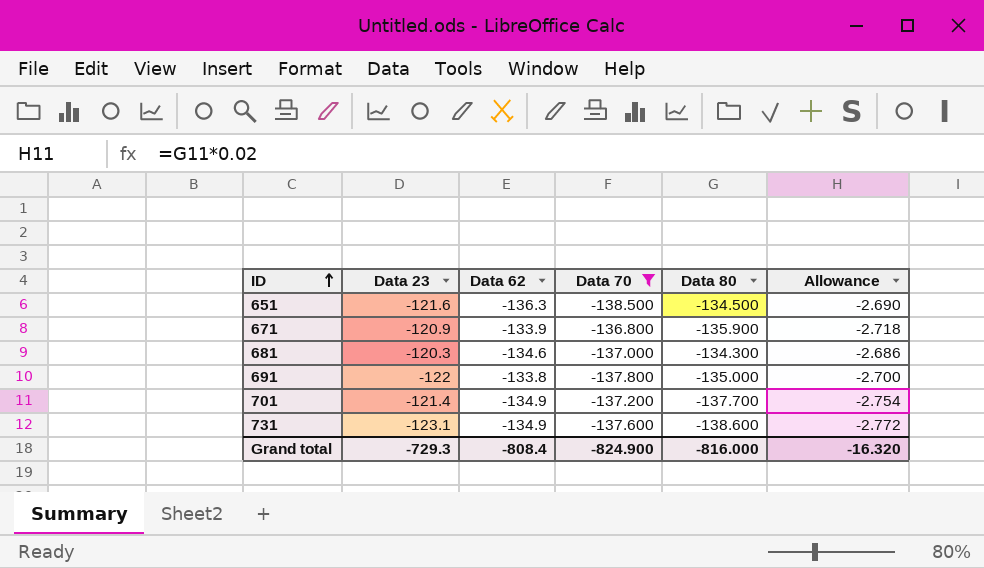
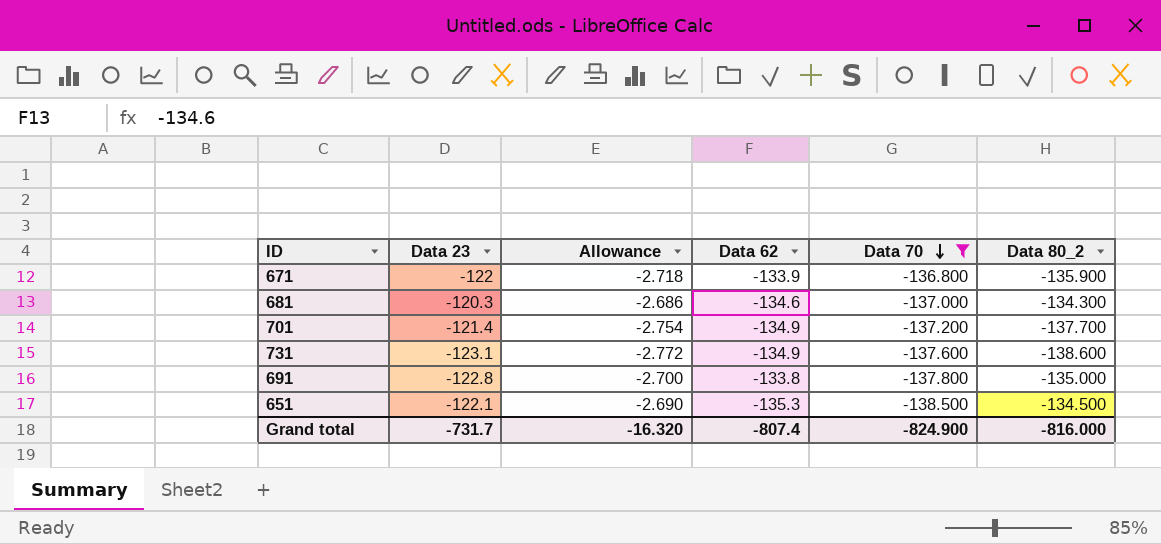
row order: ID ascending -> Data 70 descending
column Allowance | position: 6 -> 3
column name: Data 80 -> Data 80_2
671 | Data 23: -120.9 -> -122
691 | Data 23: -122 -> -122.8
651 | Data 23: -121.6 -> -122.1
651 | Data 62: -136.3 -> -135.3
Grand total | Data 23: -729.3 -> -731.7
Grand total | Data 62: -808.4 -> -807.4

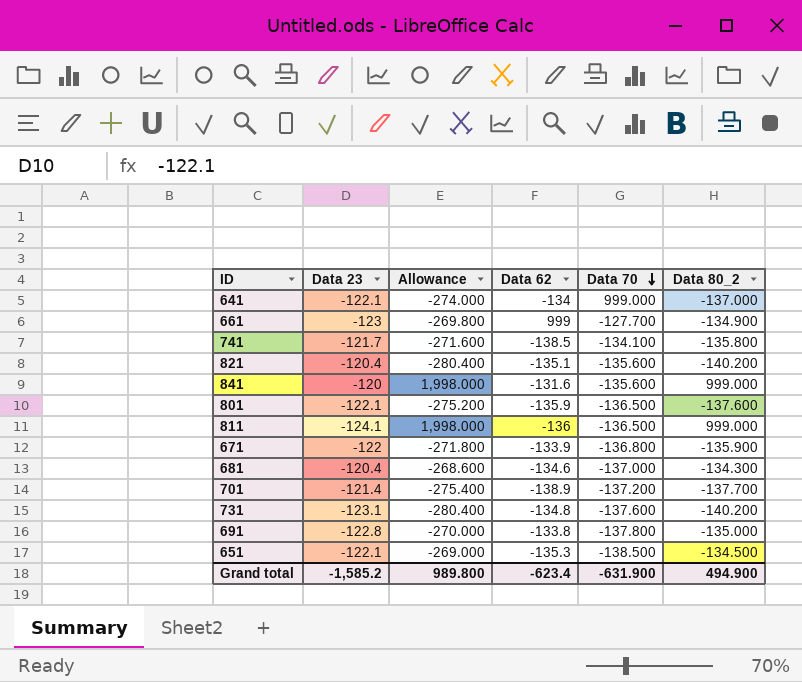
filter: Data 70 <= -136.800 -> none
column Allowance | formula: [Data 80_2] * 0.02 -> [Data 80_2] * 2
681 | Data 23: -120.3 -> -120.4
701 | Data 62: -134.9 -> -138.9
731 | Data 62: -134.9 -> -134.8
731 | Data 80_2: -138.600 -> -140.200
Grand total | Data 23: -731.7 -> -1,585.2
Grand total | Allowance: -16.320 -> 989.800
Grand total | Data 62: -807.4 -> -623.4
Grand total | Data 70: -824.900 -> -631.900
Grand total | Data 80_2: -816.000 -> 494.900

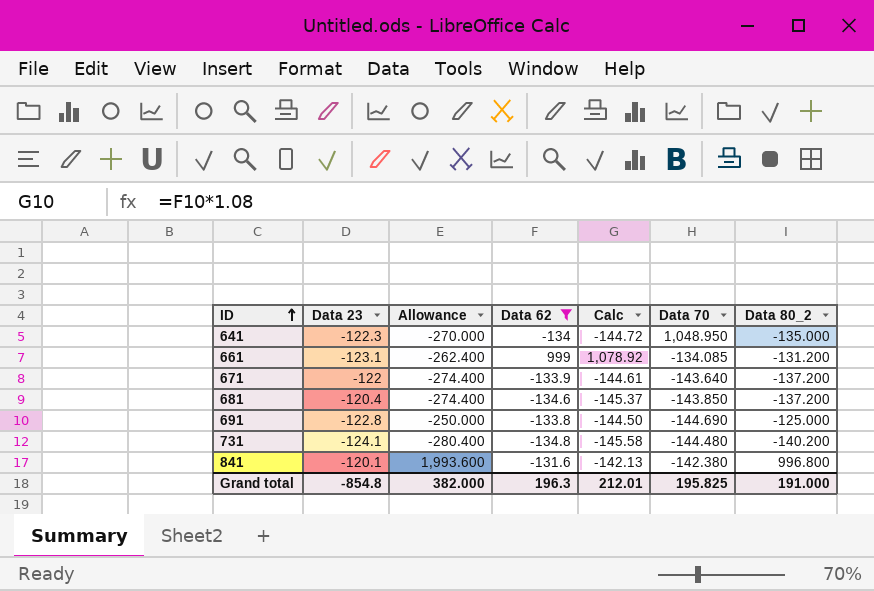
filter: none -> Data 62 >= -134.8
row order: Data 70 descending -> ID ascending
column Calc | formula: none -> [Data 62] * 1.08
641 | Data 23: -122.1 -> -122.3
641 | Allowance: -274.000 -> -270.000
641 | Data 70: 999.000 -> 1,048.950
641 | Data 80_2: -137.000 -> -135.000
661 | Data 23: -123 -> -123.1
661 | Allowance: -269.800 -> -262.400
661 | Data 70: -127.700 -> -134.085
661 | Data 80_2: -134.900 -> -131.200
671 | Allowance: -271.800 -> -274.400
671 | Data 70: -136.800 -> -143.640
671 | Data 80_2: -135.900 -> -137.200
681 | Allowance: -268.600 -> -274.400
681 | Data 70: -137.000 -> -143.850
681 | Data 80_2: -134.300 -> -137.200
691 | Allowance: -270.000 -> -250.000
691 | Data 70: -137.800 -> -144.690
691 | Data 80_2: -135.000 -> -125.000
731 | Data 23: -123.1 -> -124.1
731 | Data 70: -137.600 -> -144.480
841 | Data 23: -120 -> -120.1
841 | Allowance: 1,998.000 -> 1,993.600
841 | Data 70: -135.600 -> -142.380
841 | Data 80_2: 999.000 -> 996.800
Grand total | Data 23: -1,585.2 -> -854.8
Grand total | Allowance: 989.800 -> 382.000
Grand total | Data 62: -623.4 -> 196.3
Grand total | Data 70: -631.900 -> 195.825
Grand total | Data 80_2: 494.900 -> 191.000

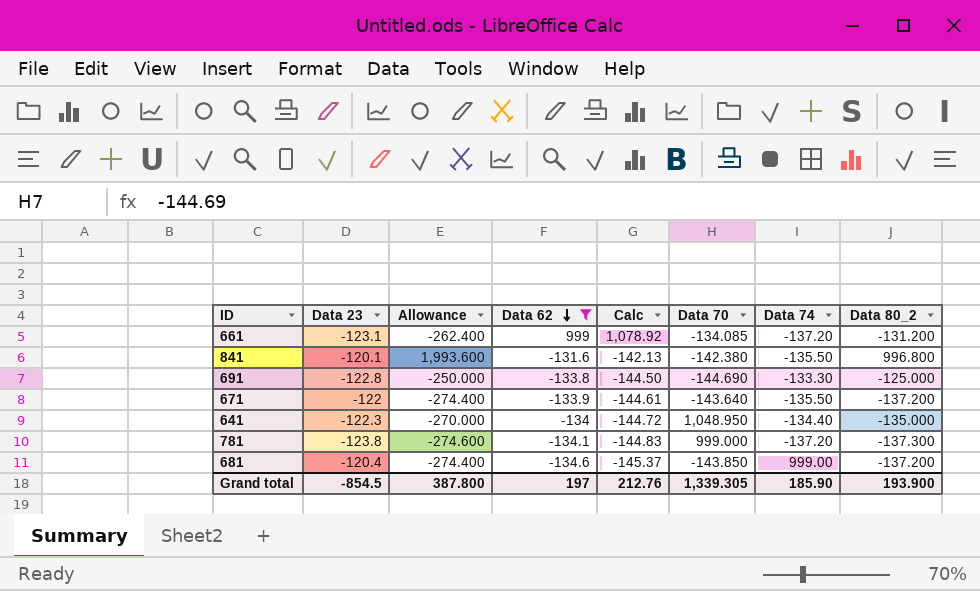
row order: ID ascending -> Data 62 descending
column Data 74 | position: none -> 7
row 731: -124.1 | -280.400 | -134.8 | -145.58 | -144.480 | -140.200 -> none
row 781: none -> -123.8 | -274.600 | -134.1 | -144.83 | 999.000 | -137.20 | -137.300
Grand total | Data 23: -854.8 -> -854.5
Grand total | Allowance: 382.000 -> 387.800
Grand total | Data 62: 196.3 -> 197
Grand total | Calc: 212.01 -> 212.76
Grand total | Data 70: 195.825 -> 1,339.305
Grand total | Data 80_2: 191.000 -> 193.900

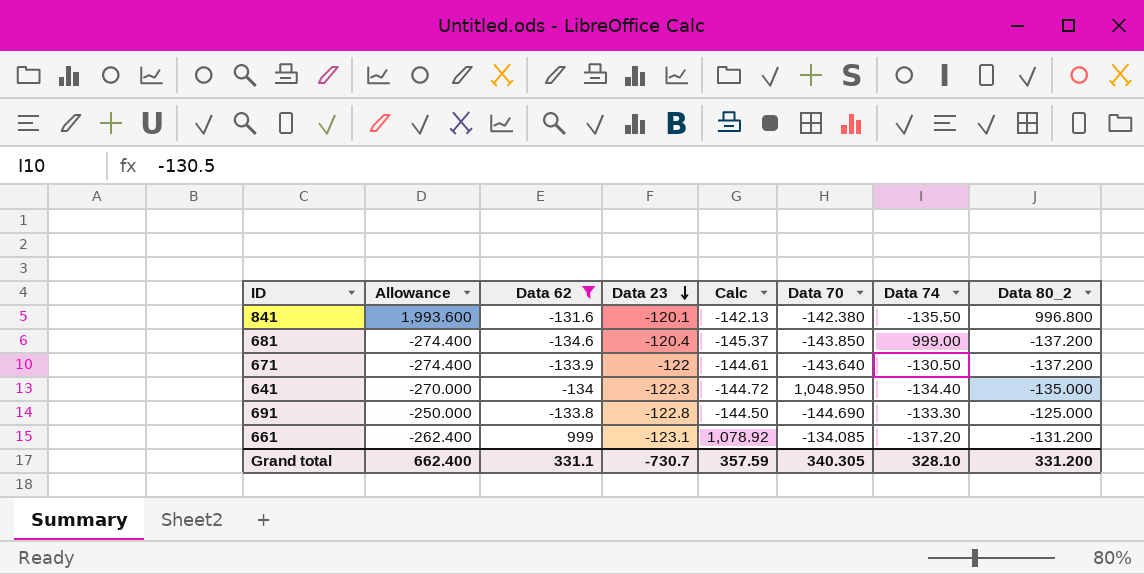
row order: Data 62 descending -> Data 23 descending
column Data 23 | position: 2 -> 4
row 781: -123.8 | -274.600 | -134.1 | -144.83 | 999.000 | -137.20 | -137.300 -> none
671 | Data 74: -135.50 -> -130.50
Grand total | Allowance: 387.800 -> 662.400
Grand total | Data 62: 197 -> 331.1
Grand total | Data 23: -854.5 -> -730.7
Grand total | Calc: 212.76 -> 357.59
Grand total | Data 70: 1,339.305 -> 340.305
Grand total | Data 74: 185.90 -> 328.10
Grand total | Data 80_2: 193.900 -> 331.200

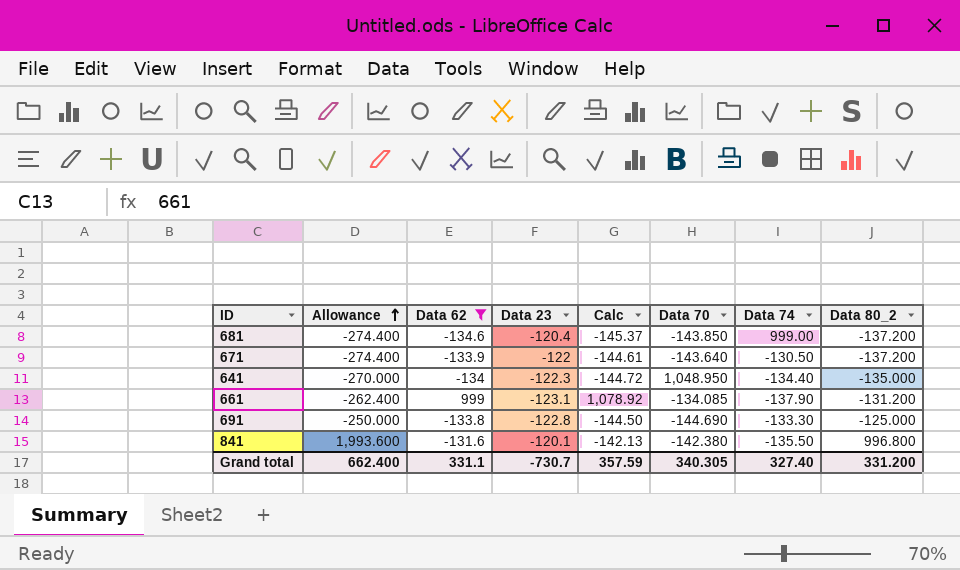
row order: Data 23 descending -> Allowance ascending
661 | Data 74: -137.20 -> -137.90
Grand total | Data 74: 328.10 -> 327.40

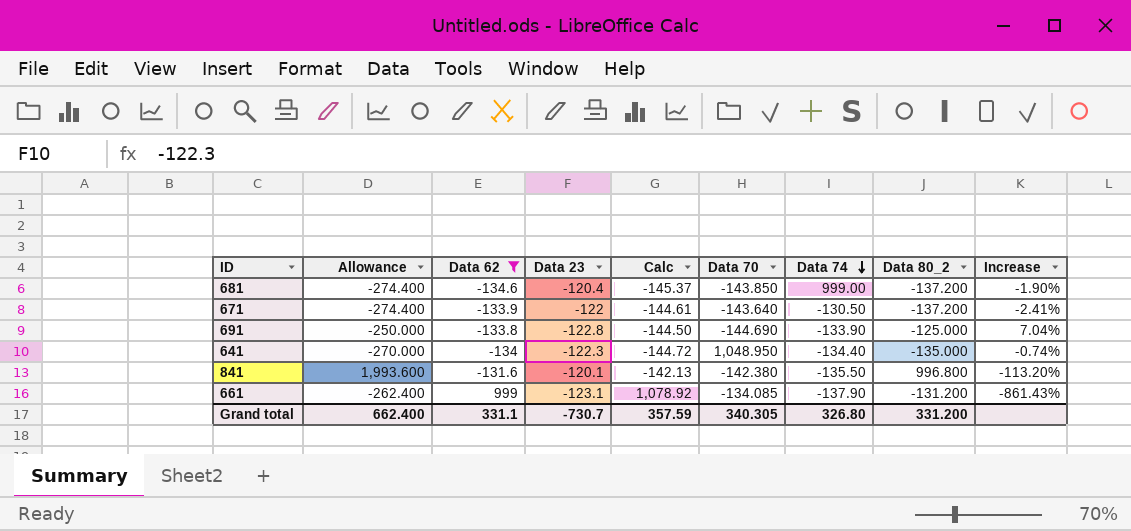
row order: Allowance ascending -> Data 74 descending
column Increase | formula: none -> ([Data 62] - [Data 80_2]) / [Data 80_2]
691 | Data 74: -133.30 -> -133.90
Grand total | Data 74: 327.40 -> 326.80

